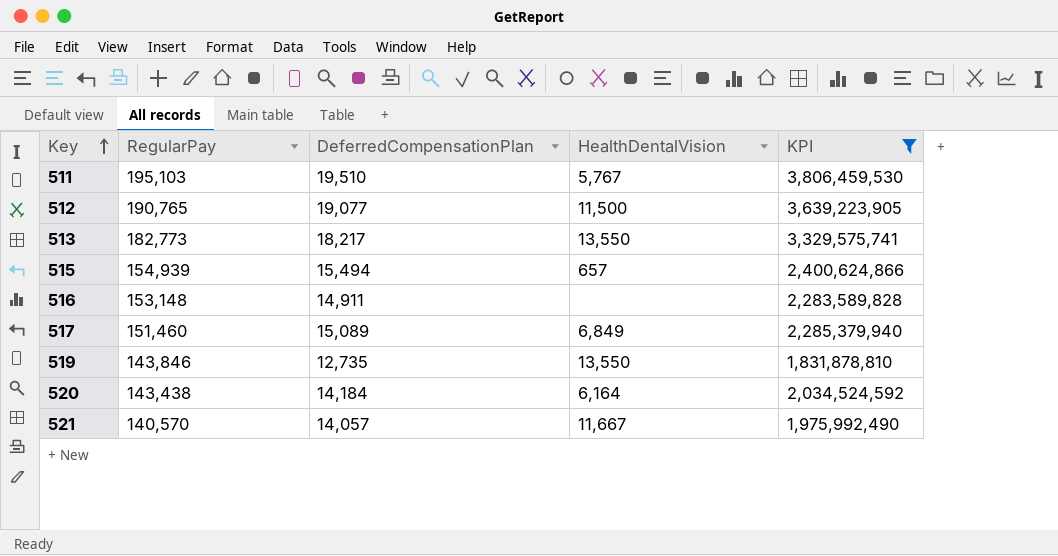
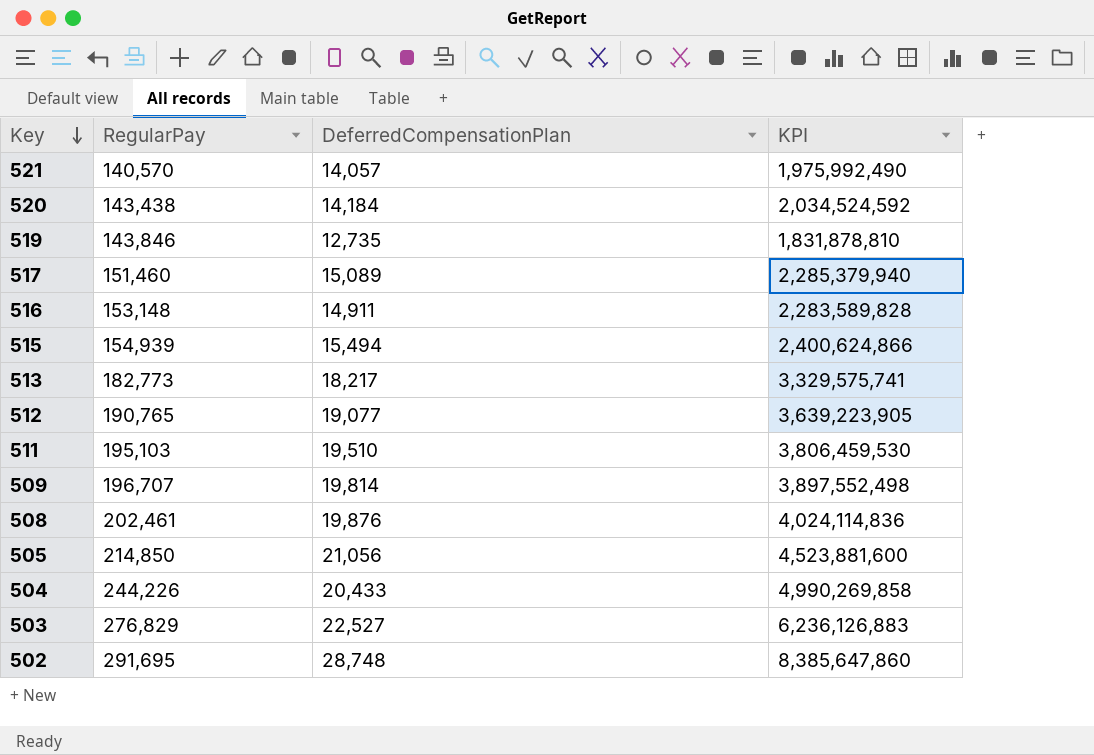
filter: KPI <= 3,806,459,530 -> none
row order: Key ascending -> Key descending
column HealthDentalVision | position: 4 -> none

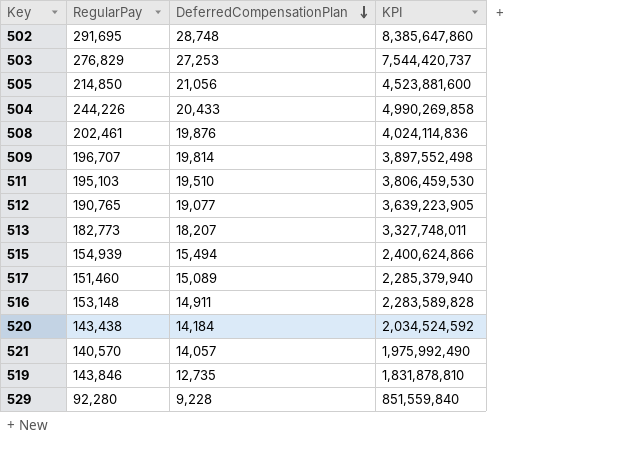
row order: Key descending -> DeferredCompensationPlan descending
503 | DeferredCompensationPlan: 22,527 -> 27,253
503 | KPI: 6,236,126,883 -> 7,544,420,737
513 | DeferredCompensationPlan: 18,217 -> 18,207
513 | KPI: 3,329,575,741 -> 3,327,748,011
row 529: none -> 92,280 | 9,228 | 851,559,840

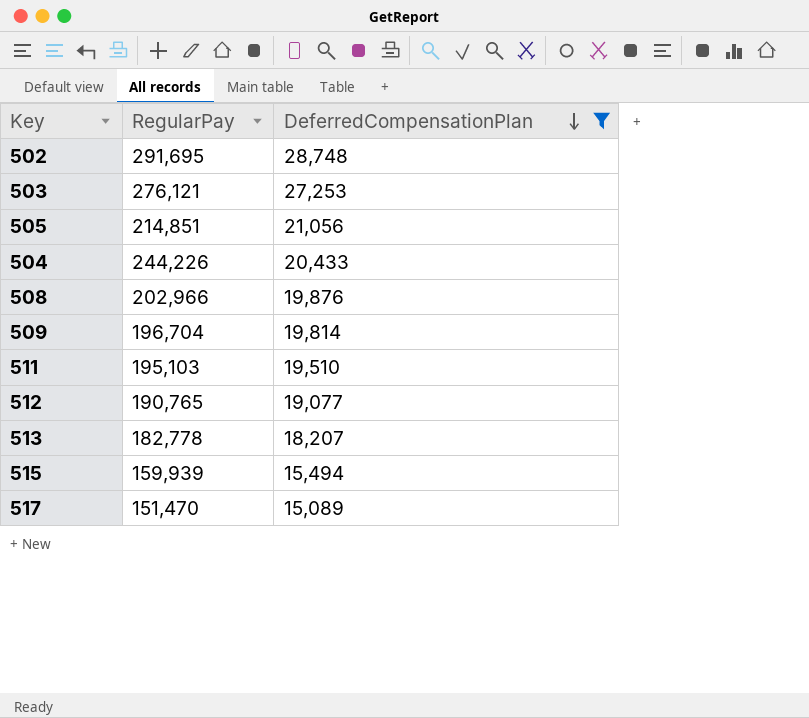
filter: none -> DeferredCompensationPlan >= 15,089
column KPI | formula: [RegularPay] * [DeferredCompensationPlan] -> none
503 | RegularPay: 276,829 -> 276,121
505 | RegularPay: 214,850 -> 214,851
508 | RegularPay: 202,461 -> 202,966
509 | RegularPay: 196,707 -> 196,704
513 | RegularPay: 182,773 -> 182,778
515 | RegularPay: 154,939 -> 159,939
517 | RegularPay: 151,460 -> 151,470

